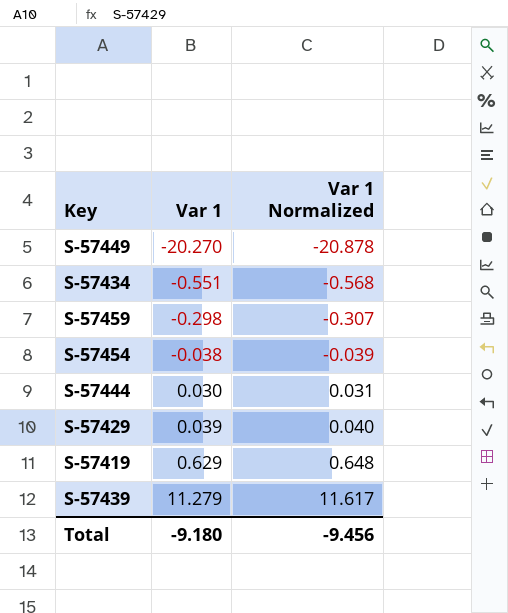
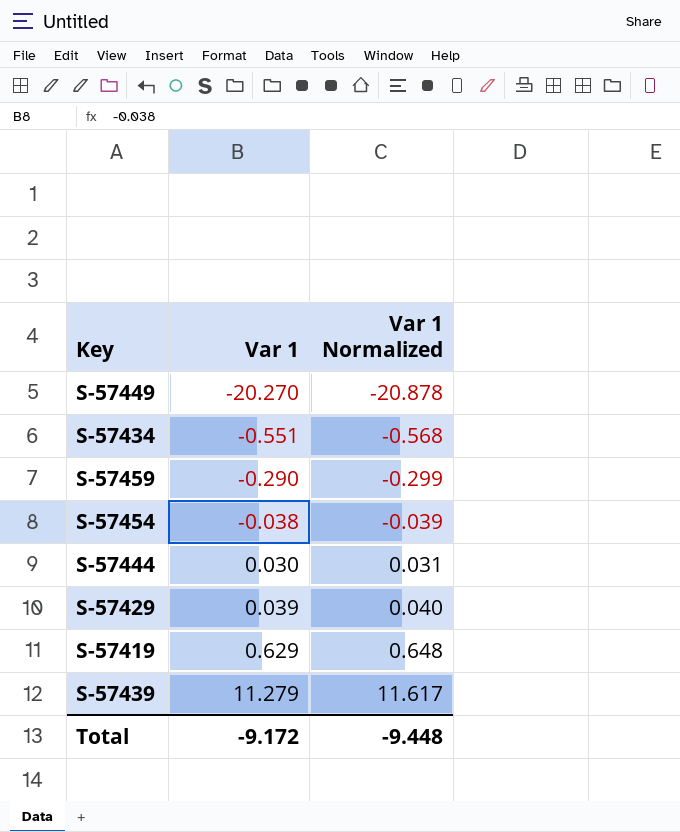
S-57459 | Var 1: -0.298 -> -0.290
S-57459 | Var 1 Normalized: -0.307 -> -0.299
Total | Var 1: -9.180 -> -9.172
Total | Var 1 Normalized: -9.456 -> -9.448

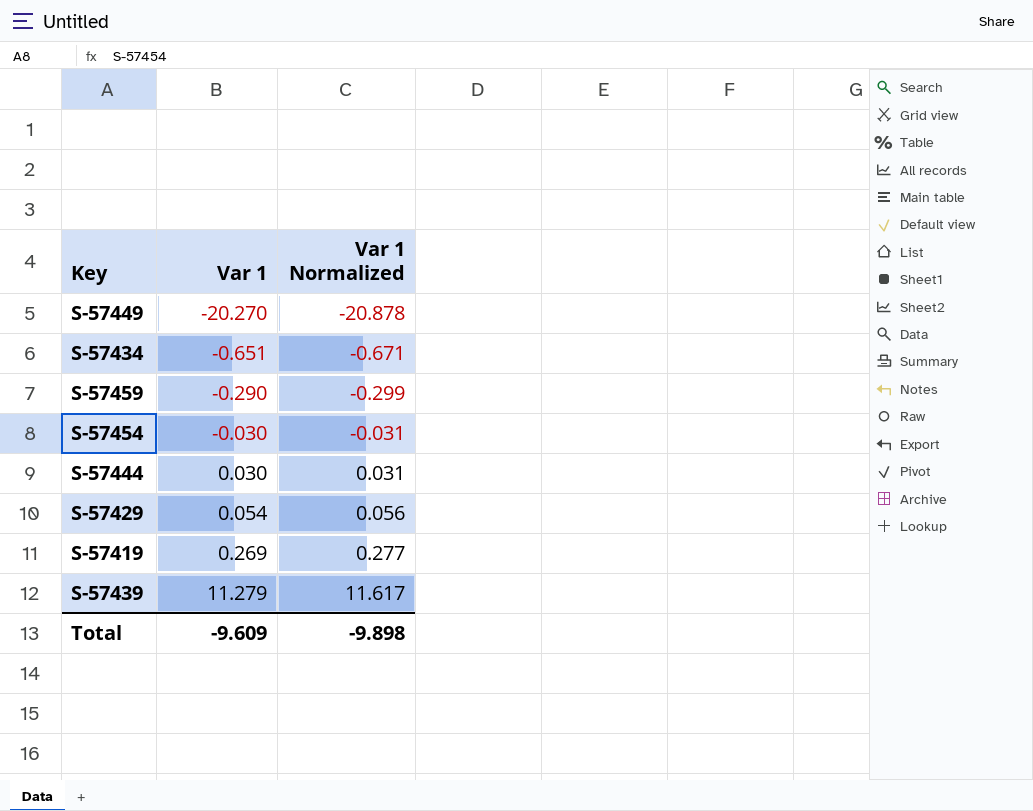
S-57434 | Var 1: -0.551 -> -0.651
S-57434 | Var 1 Normalized: -0.568 -> -0.671
S-57454 | Var 1: -0.038 -> -0.030
S-57454 | Var 1 Normalized: -0.039 -> -0.031
S-57429 | Var 1: 0.039 -> 0.054
S-57429 | Var 1 Normalized: 0.040 -> 0.056
S-57419 | Var 1: 0.629 -> 0.269
S-57419 | Var 1 Normalized: 0.648 -> 0.277
Total | Var 1: -9.172 -> -9.609
Total | Var 1 Normalized: -9.448 -> -9.898

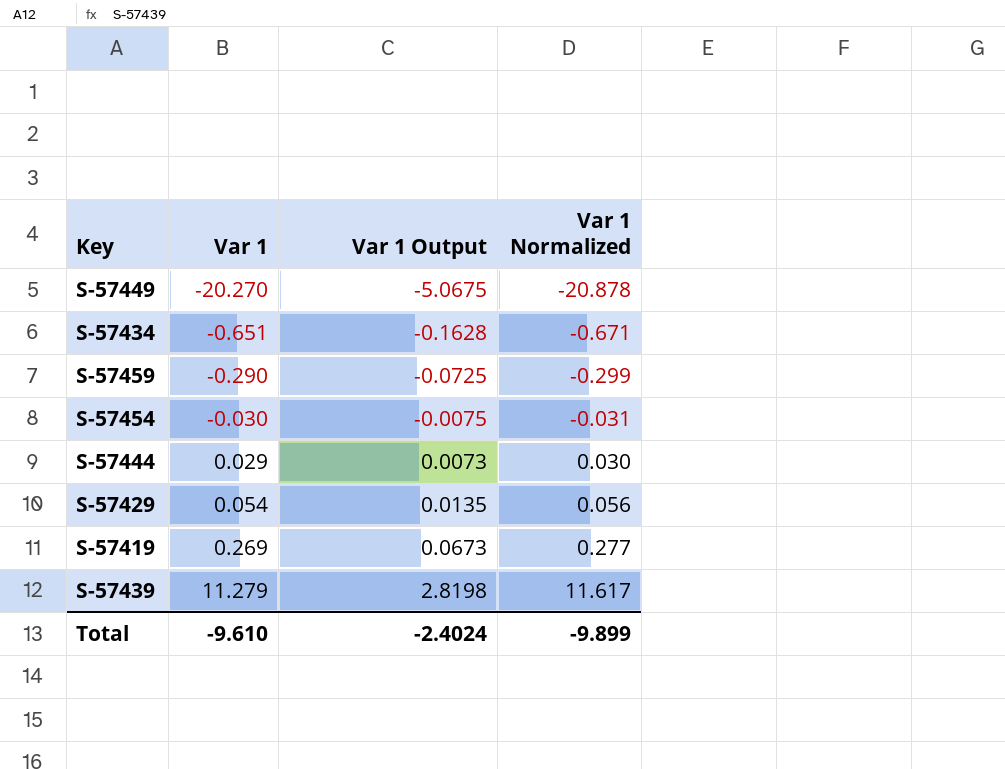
column Var 1 Output | formula: none -> [Var 1] * 0.25
S-57444 | Var 1: 0.030 -> 0.029
S-57444 | Var 1 Normalized: 0.031 -> 0.030
Total | Var 1: -9.609 -> -9.610
Total | Var 1 Normalized: -9.898 -> -9.899

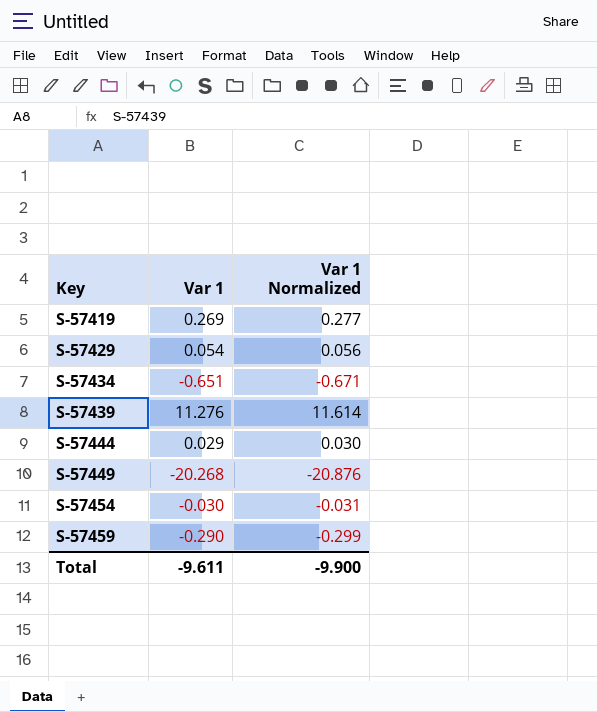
row order: Var 1 ascending -> Key ascending
column Var 1 Output | formula: [Var 1] * 0.25 -> none
S-57439 | Var 1: 11.279 -> 11.276
S-57439 | Var 1 Normalized: 11.617 -> 11.614
S-57449 | Var 1: -20.270 -> -20.268
S-57449 | Var 1 Normalized: -20.878 -> -20.876
Total | Var 1: -9.610 -> -9.611
Total | Var 1 Normalized: -9.899 -> -9.900

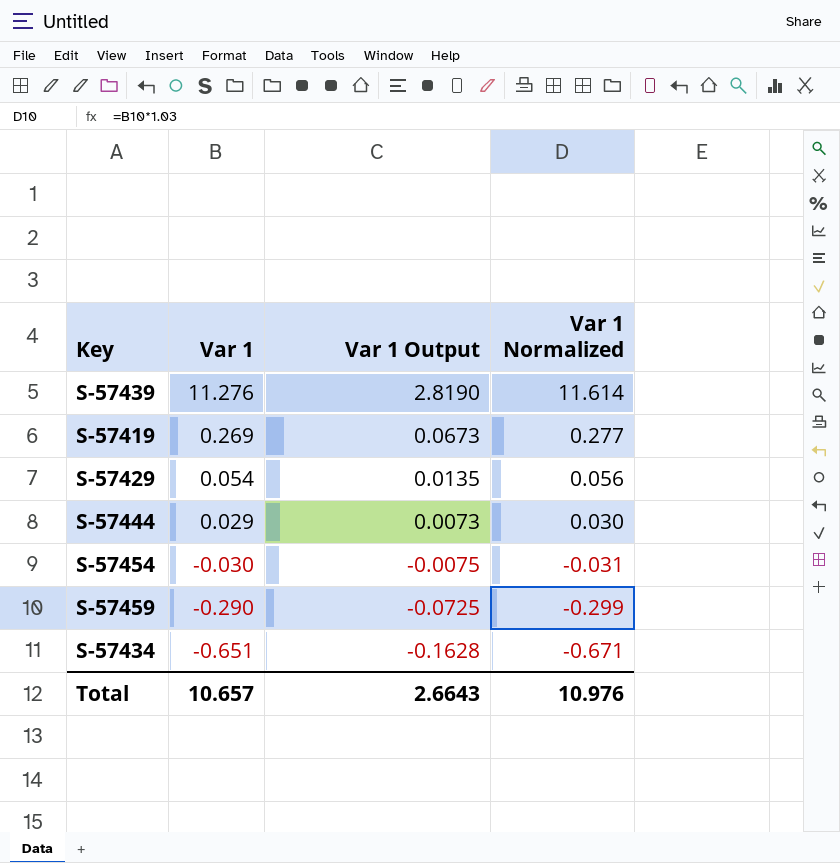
row order: Key ascending -> Var 1 descending
column Var 1 Output | formula: none -> [Var 1] * 0.25
row S-57449: -20.268 | -20.876 -> none
Total | Var 1: -9.611 -> 10.657
Total | Var 1 Normalized: -9.900 -> 10.976

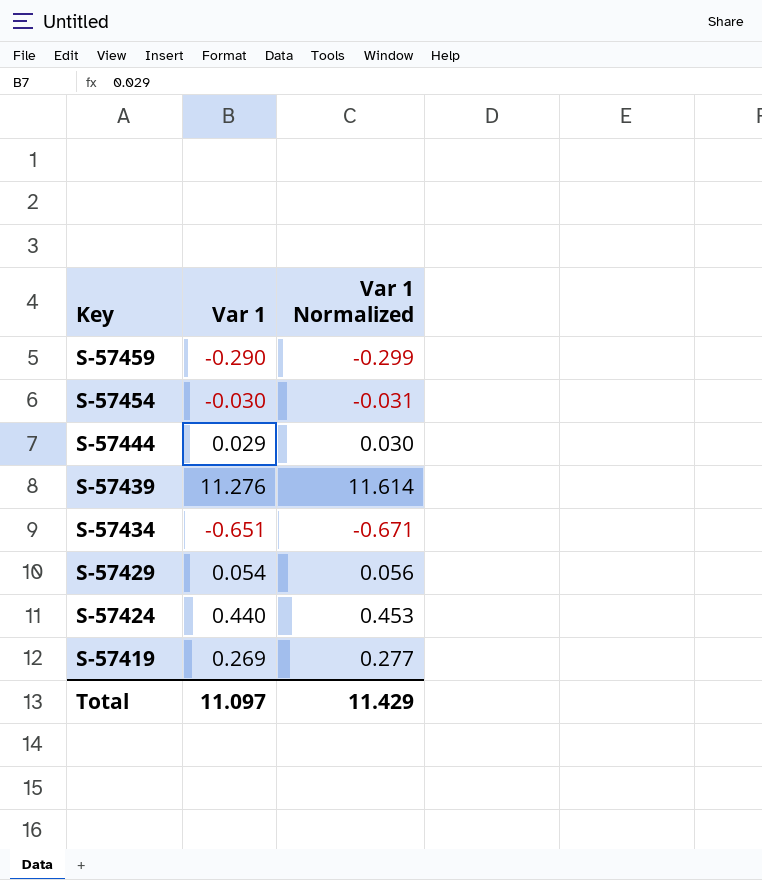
row order: Var 1 descending -> Key descending
column Var 1 Output | formula: [Var 1] * 0.25 -> none
row S-57424: none -> 0.440 | 0.453
Total | Var 1: 10.657 -> 11.097
Total | Var 1 Normalized: 10.976 -> 11.429

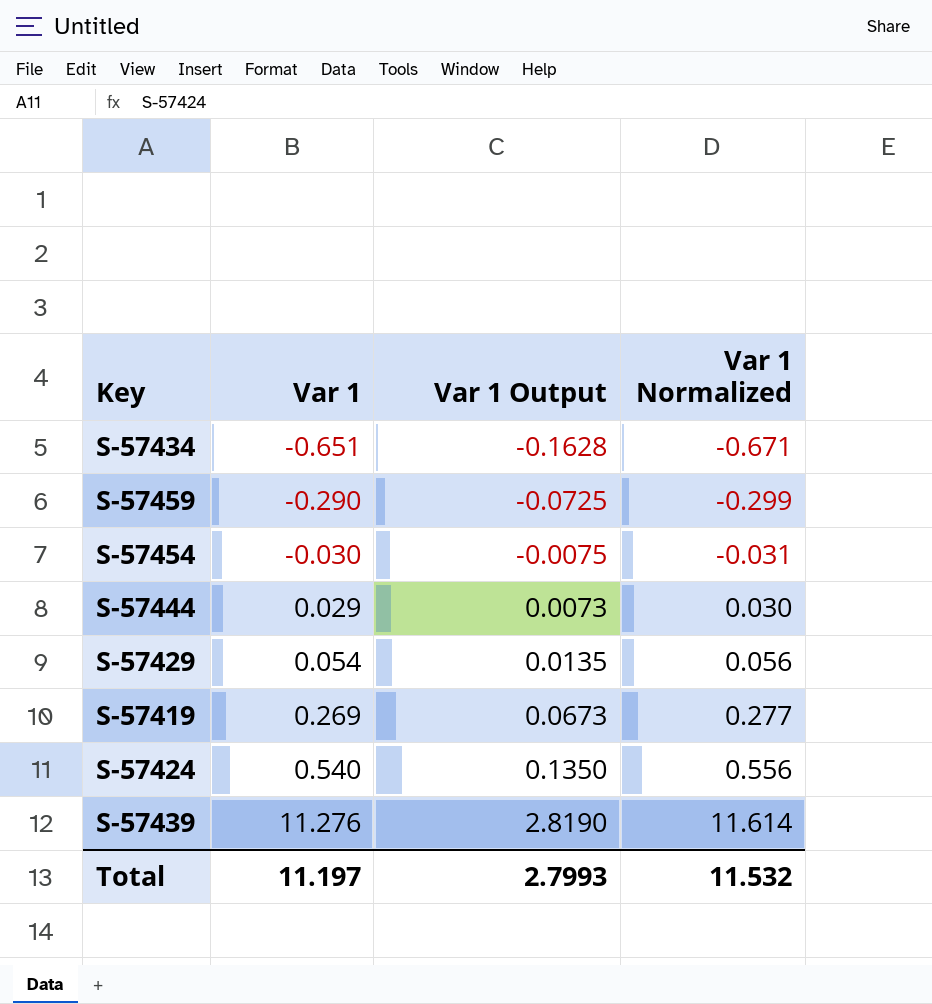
row order: Key descending -> Var 1 ascending
column Var 1 Output | formula: none -> [Var 1] * 0.25
S-57424 | Var 1: 0.440 -> 0.540
S-57424 | Var 1 Normalized: 0.453 -> 0.556
Total | Var 1: 11.097 -> 11.197
Total | Var 1 Normalized: 11.429 -> 11.532

